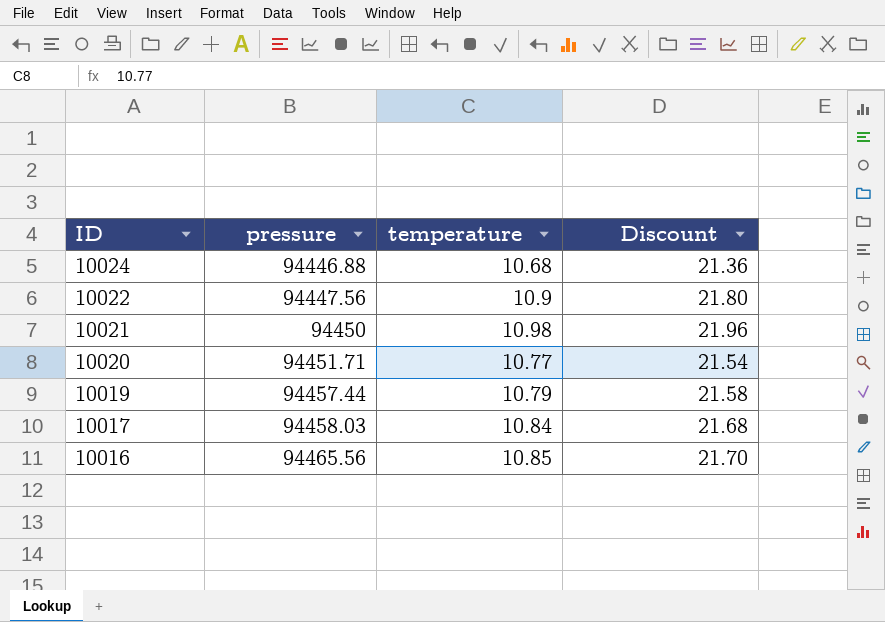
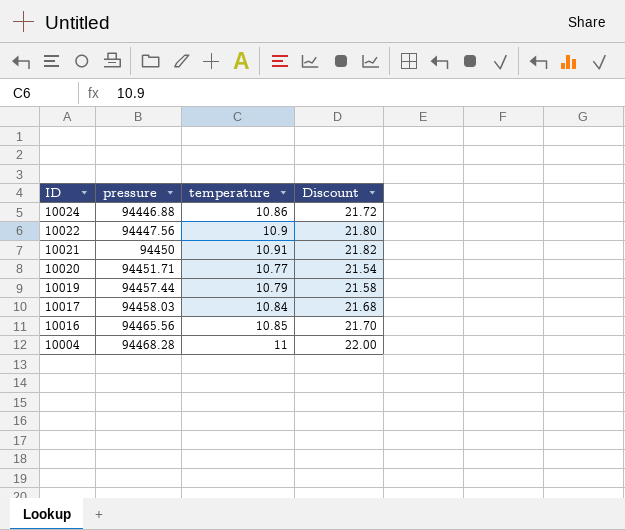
10024 | temperature: 10.68 -> 10.86
10024 | Discount: 21.36 -> 21.72
10021 | temperature: 10.98 -> 10.91
10021 | Discount: 21.96 -> 21.82
row 10004: none -> 94468.28 | 11 | 22.00

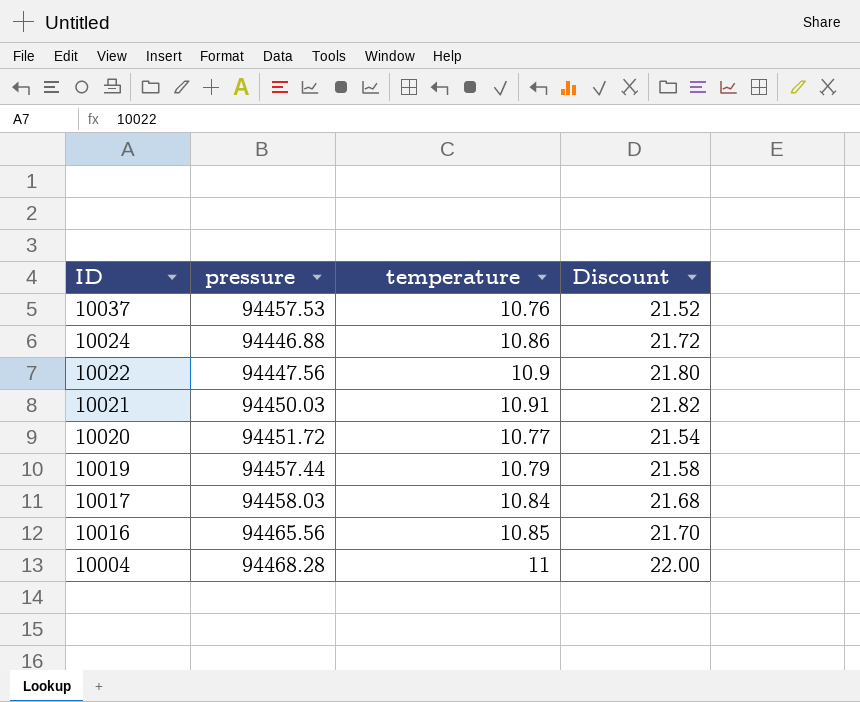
row 10037: none -> 94457.53 | 10.76 | 21.52
10021 | pressure: 94450 -> 94450.03
10020 | pressure: 94451.71 -> 94451.72

